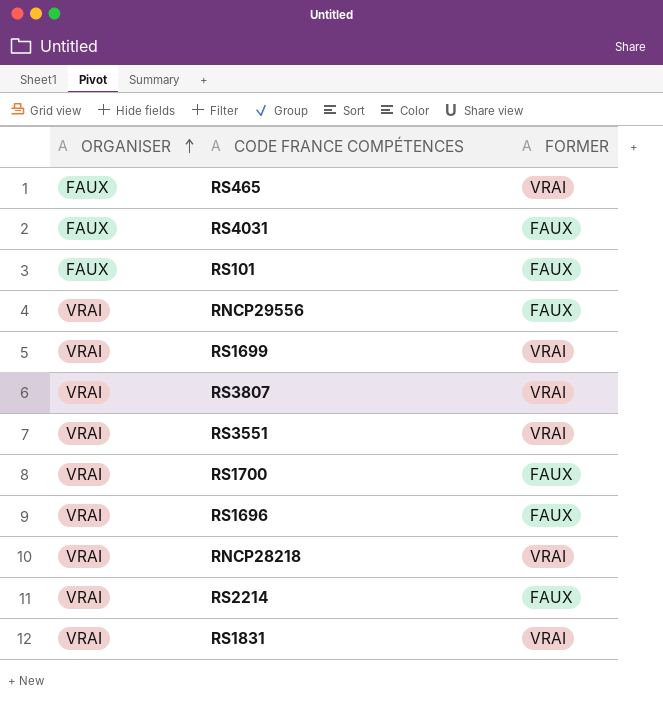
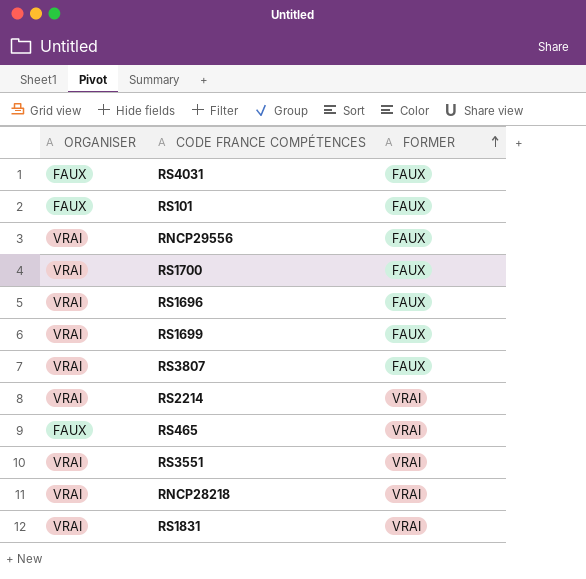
row order: ORGANISER ascending -> FORMER ascending
RS1699 | FORMER: VRAI -> FAUX
RS3807 | FORMER: VRAI -> FAUX
RS2214 | FORMER: FAUX -> VRAI

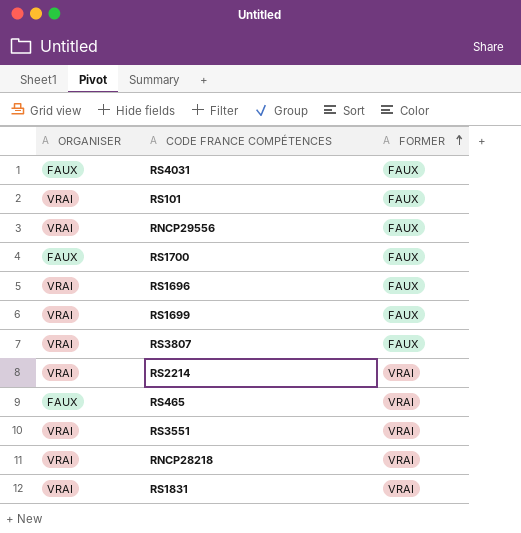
RS101 | ORGANISER: FAUX -> VRAI
RS1700 | ORGANISER: VRAI -> FAUX

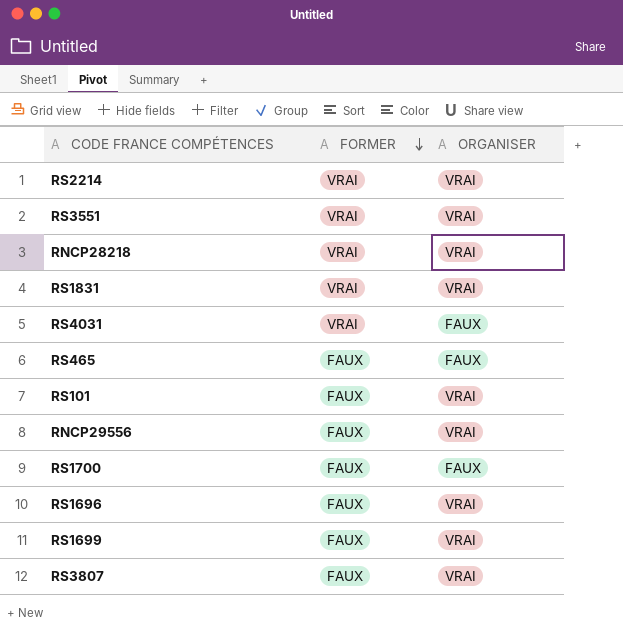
row order: FORMER ascending -> FORMER descending
column ORGANISER | position: 1 -> 3
RS4031 | FORMER: FAUX -> VRAI
RS465 | FORMER: VRAI -> FAUX

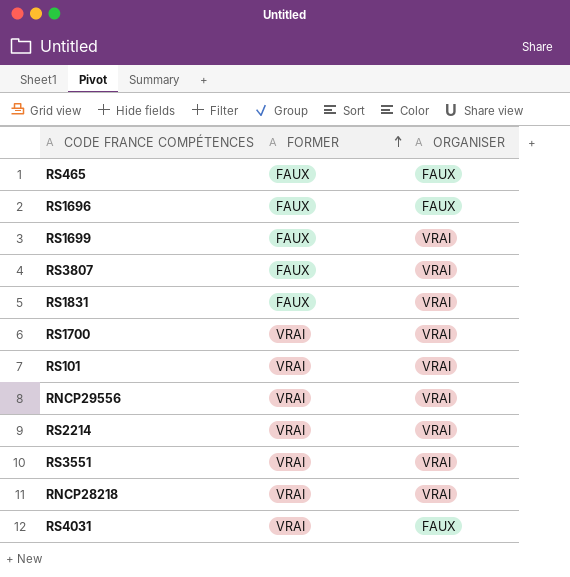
row order: FORMER descending -> FORMER ascending
RS1696 | ORGANISER: VRAI -> FAUX
RS1831 | FORMER: VRAI -> FAUX
RS1700 | FORMER: FAUX -> VRAI
RS1700 | ORGANISER: FAUX -> VRAI
RS101 | FORMER: FAUX -> VRAI
RNCP29556 | FORMER: FAUX -> VRAI

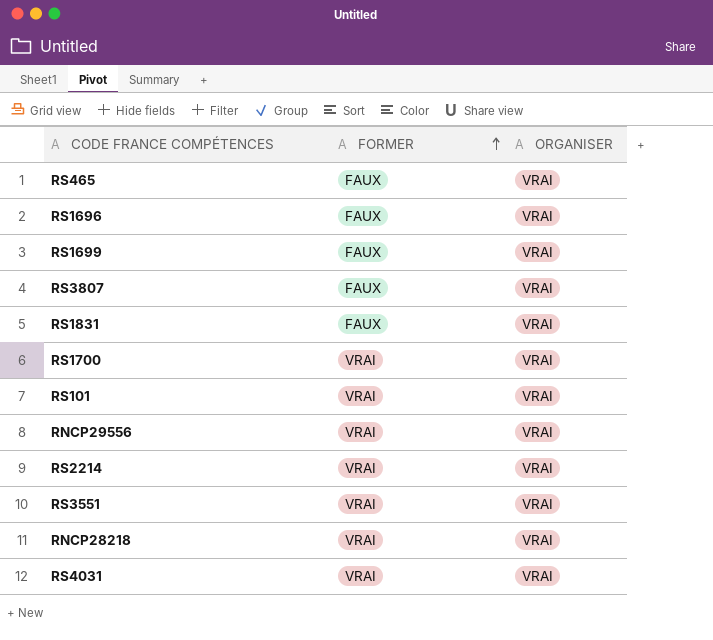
RS465 | ORGANISER: FAUX -> VRAI
RS1696 | ORGANISER: FAUX -> VRAI
RS4031 | ORGANISER: FAUX -> VRAI

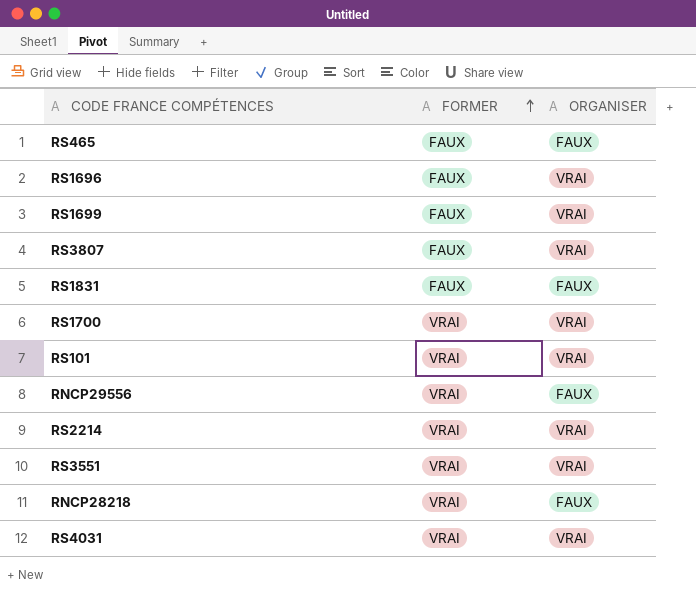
RS465 | ORGANISER: VRAI -> FAUX
RS1831 | ORGANISER: VRAI -> FAUX
RNCP29556 | ORGANISER: VRAI -> FAUX
RNCP28218 | ORGANISER: VRAI -> FAUX

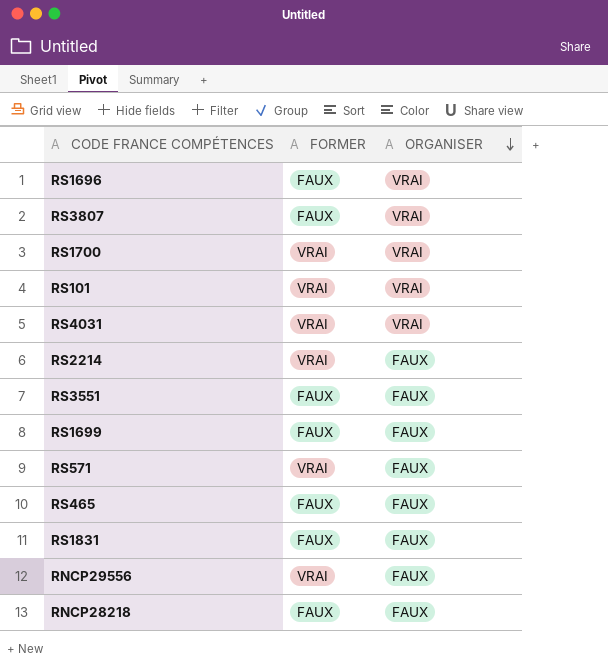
row order: FORMER ascending -> ORGANISER descending
RS2214 | ORGANISER: VRAI -> FAUX
RS3551 | FORMER: VRAI -> FAUX
RS3551 | ORGANISER: VRAI -> FAUX
RS1699 | ORGANISER: VRAI -> FAUX
row RS571: none -> VRAI | FAUX
RNCP28218 | FORMER: VRAI -> FAUX

